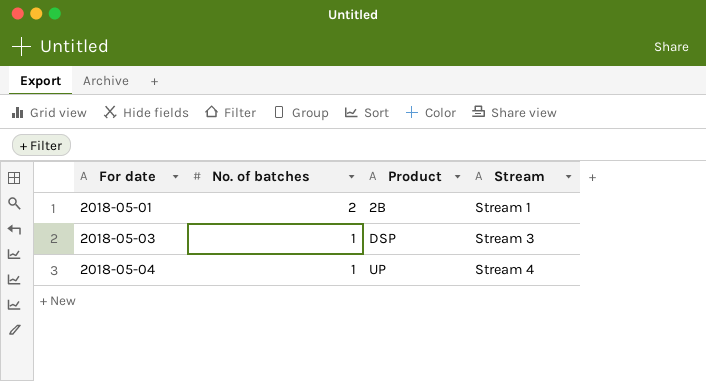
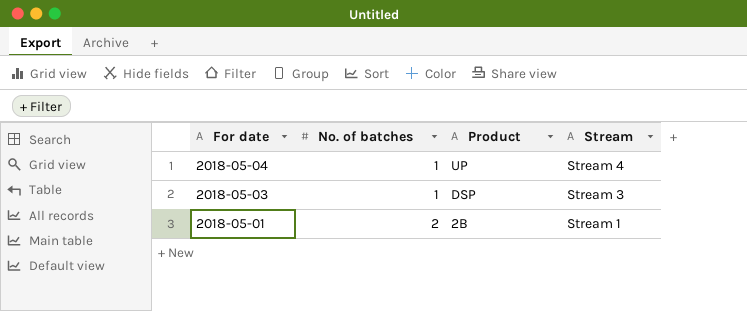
row order: For date ascending -> For date descending

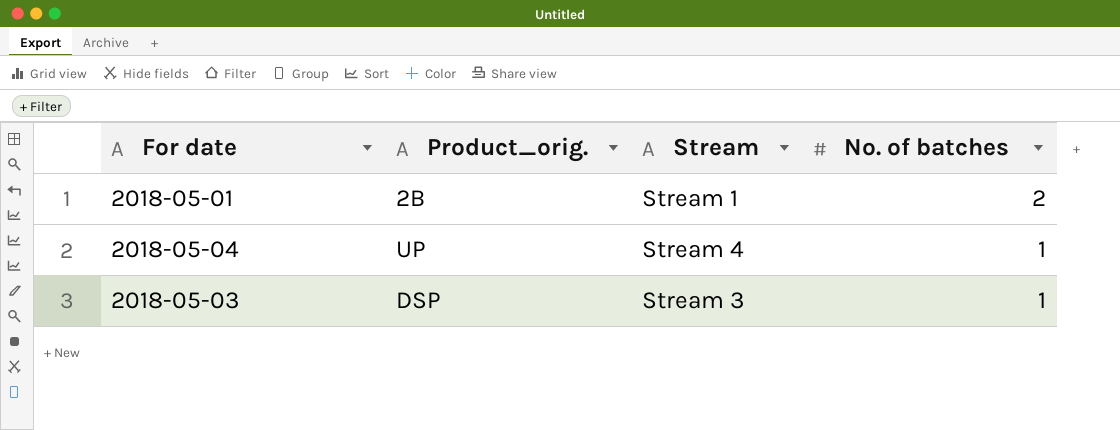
row order: For date descending -> No. of batches descending
column name: Product -> Product_orig.
column No. of batches | position: 2 -> 4

